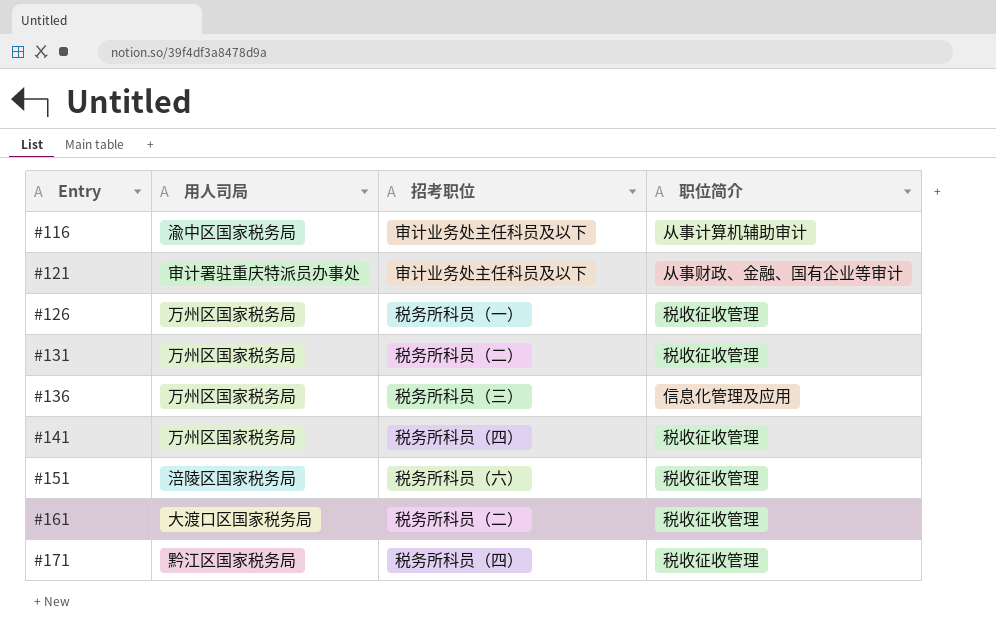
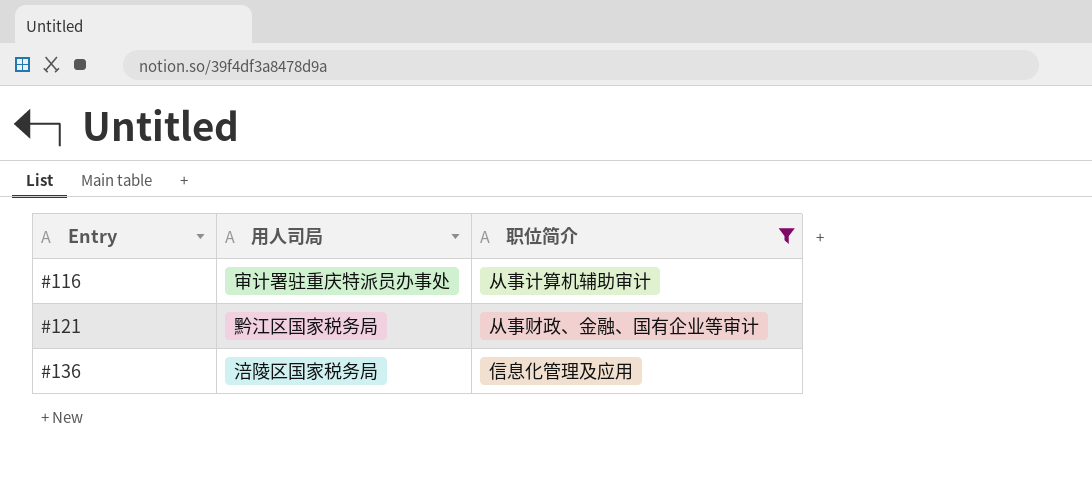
filter: none -> 职位简介 != 税收征收管理
column 招考职位 | position: 3 -> none
#116 | 用人司局: 渝中区国家税务局 -> 审计署驻重庆特派员办事处
#121 | 用人司局: 审计署驻重庆特派员办事处 -> 黔江区国家税务局
#136 | 用人司局: 万州区国家税务局 -> 涪陵区国家税务局

